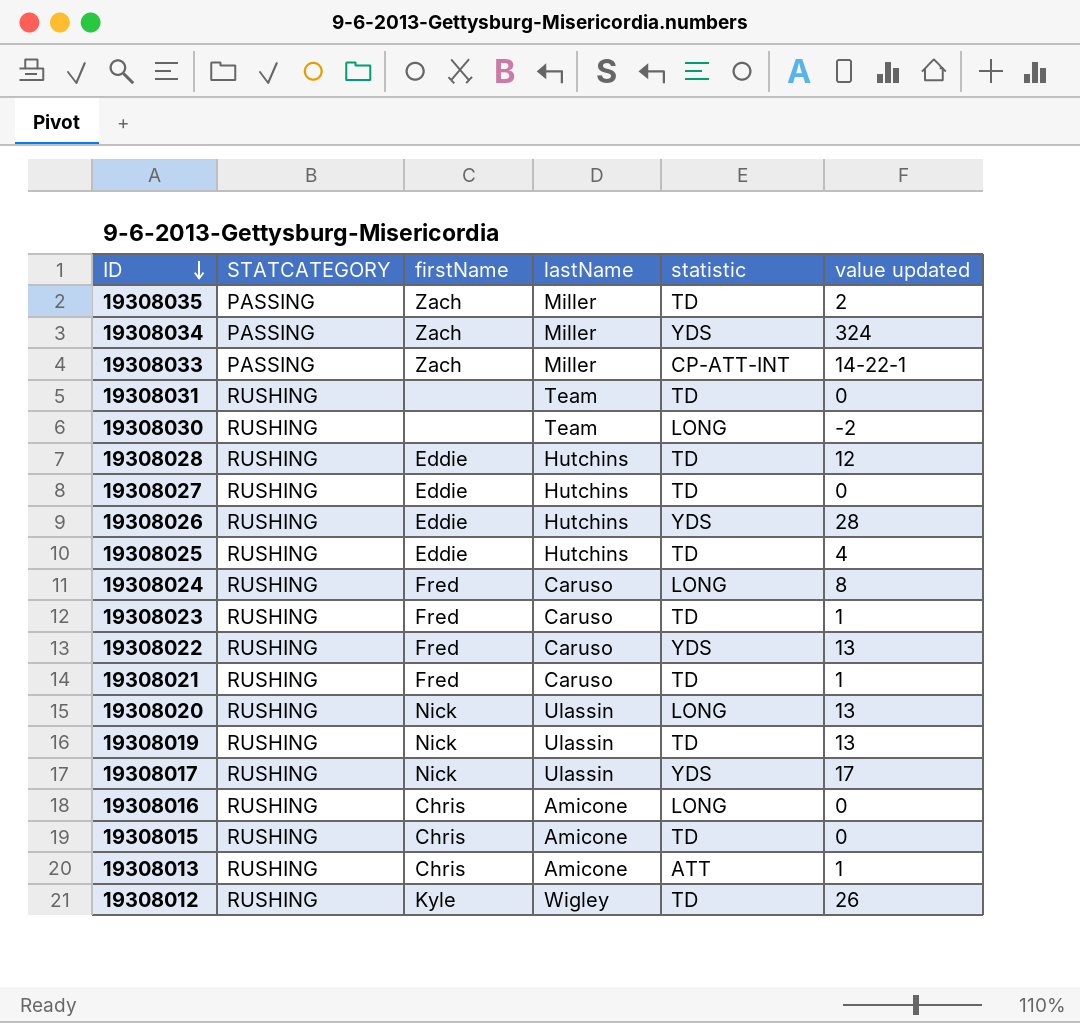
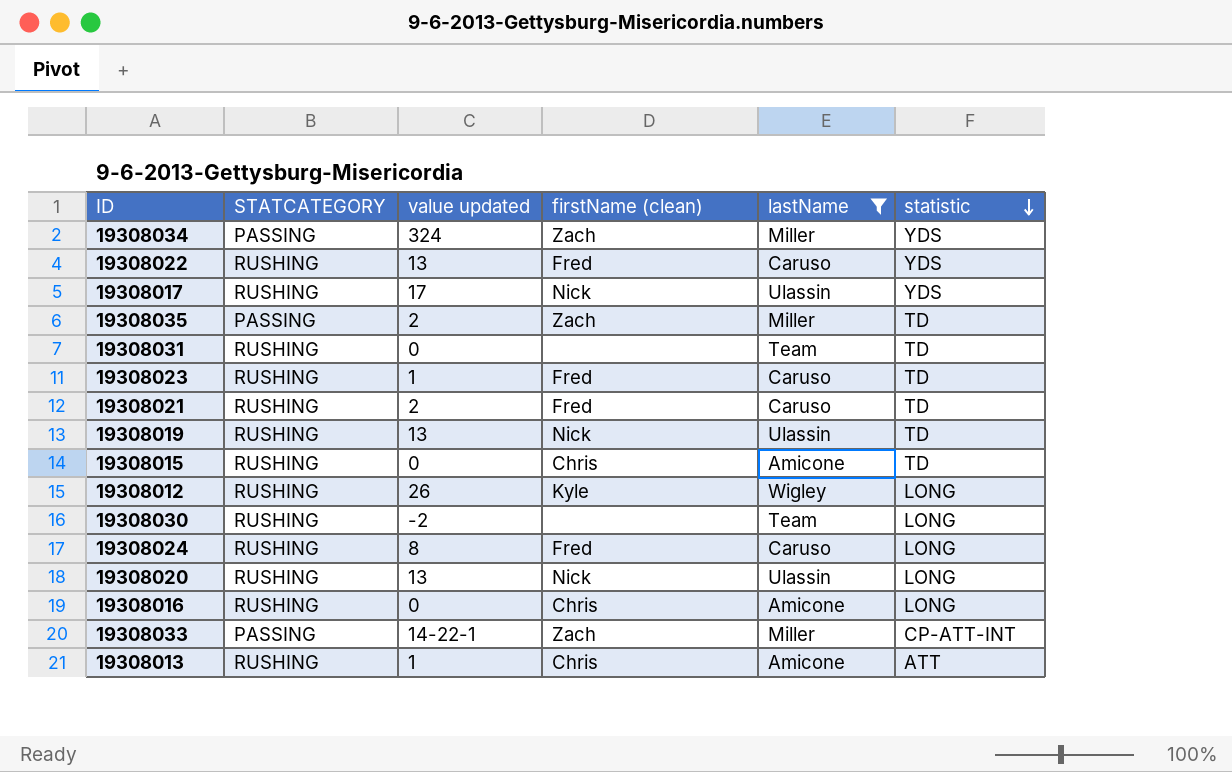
filter: none -> lastName != Hutchins
row order: ID descending -> statistic descending
column value updated | position: 6 -> 3
column name: firstName -> firstName (clean)
19308021 | value updated: 1 -> 2
19308012 | statistic: TD -> LONG

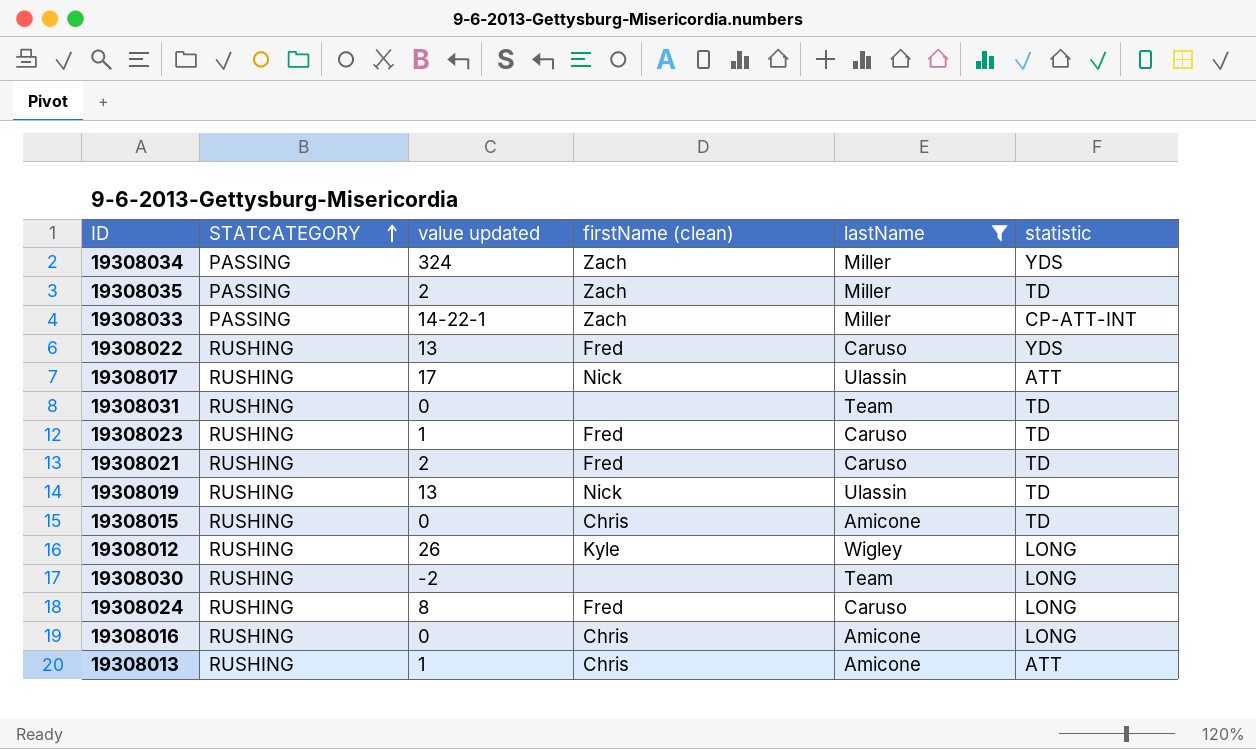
row order: statistic descending -> STATCATEGORY ascending
row 19308020: RUSHING | 13 | Nick | Ulassin | LONG -> none
19308017 | statistic: YDS -> ATT

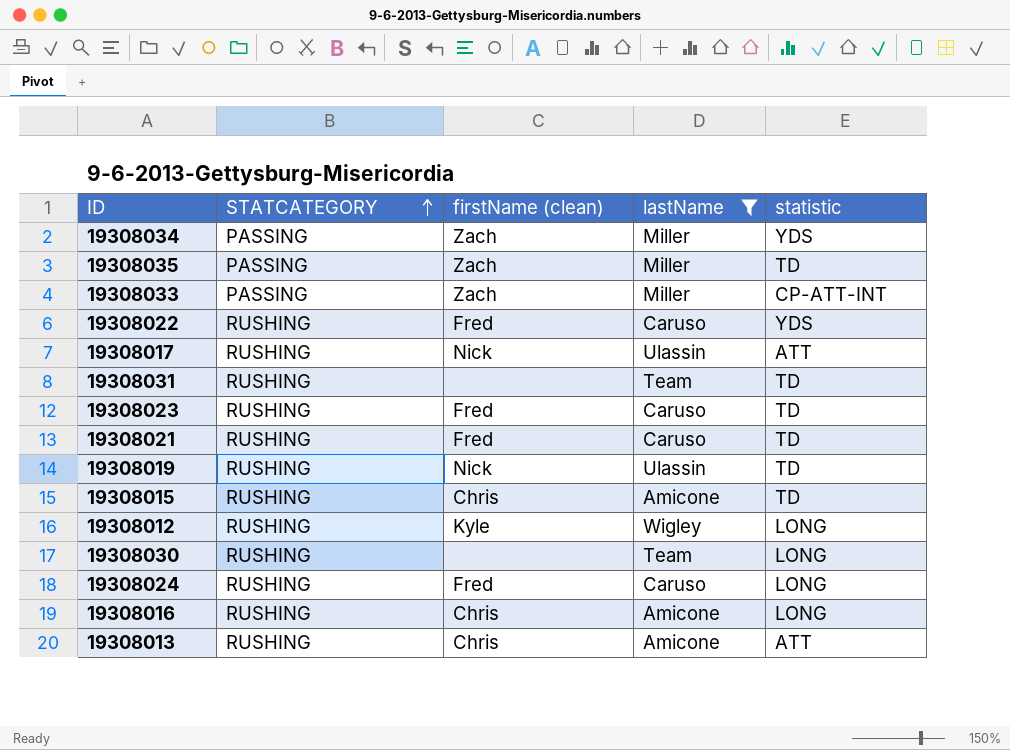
column value updated | position: 3 -> none

